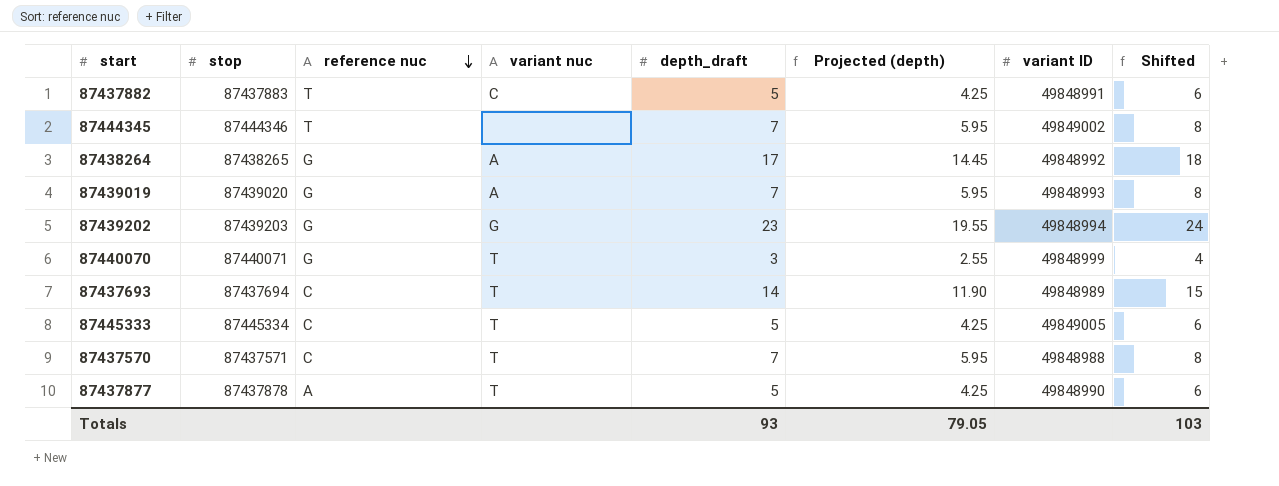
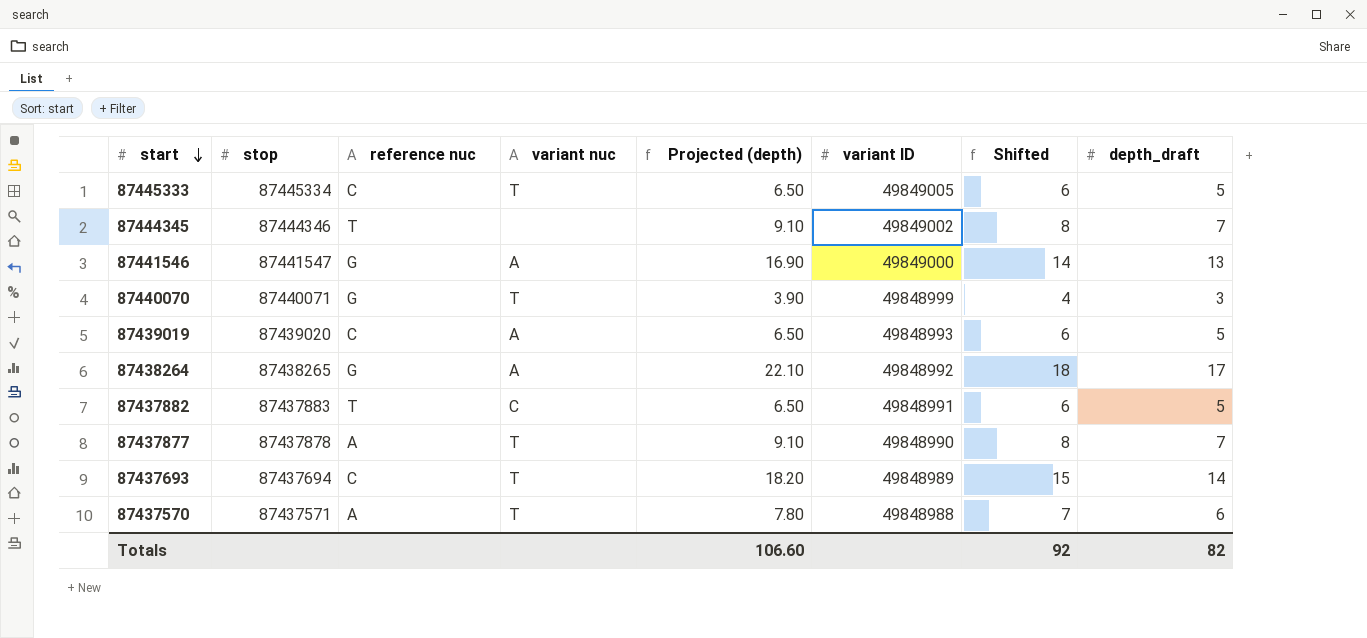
row order: reference nuc descending -> start descending
column Projected (depth) | formula: [depth_draft] * 0.85 -> [depth_draft] * 1.3
column depth_draft | position: 5 -> 8
row 87439202: 87439203 | G | G | 23 | 19.55 | 49848994 | 24 -> none
row 87441546: none -> 87441547 | G | A | 16.90 | 49849000 | 14 | 13
87439019 | reference nuc: G -> C
87439019 | Shifted: 8 -> 6
87439019 | depth_draft: 7 -> 5
87437877 | Shifted: 6 -> 8
87437877 | depth_draft: 5 -> 7
87437570 | reference nuc: C -> A
87437570 | Shifted: 8 -> 7
87437570 | depth_draft: 7 -> 6
Totals | Projected (depth): 79.05 -> 106.60
Totals | Shifted: 103 -> 92
Totals | depth_draft: 93 -> 82

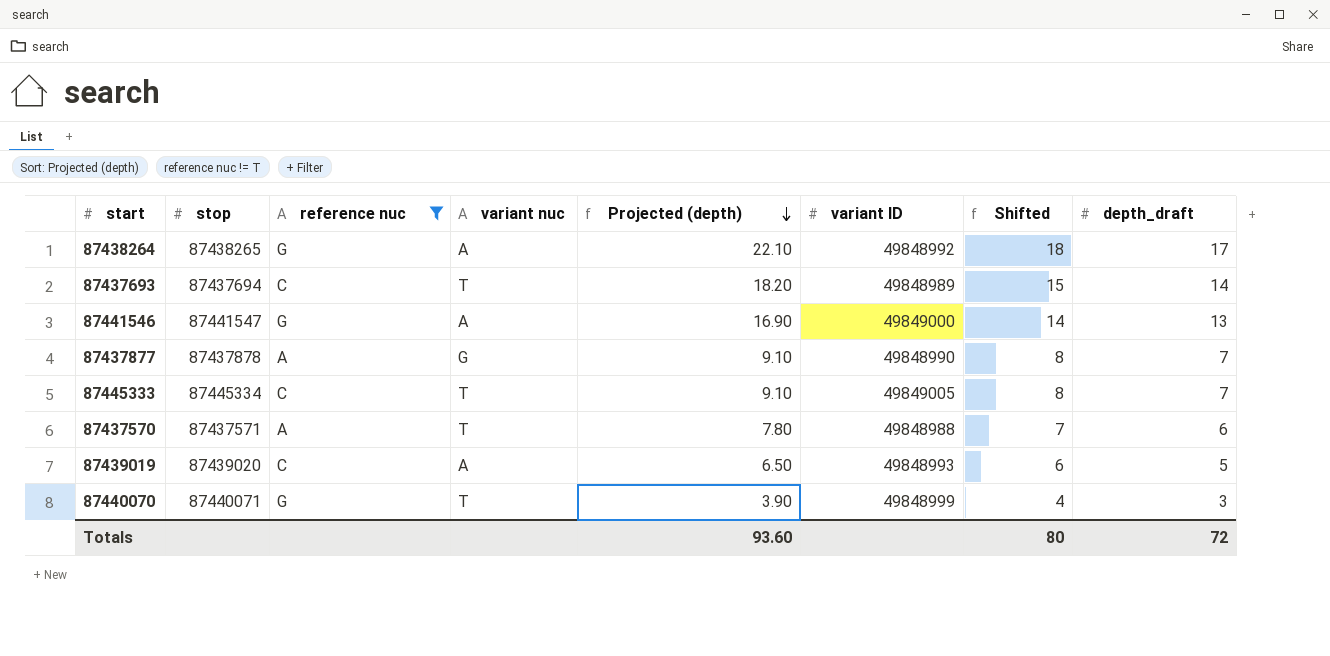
filter: none -> reference nuc != T
row order: start descending -> Projected (depth) descending
87437877 | variant nuc: T -> G
87445333 | Projected (depth): 6.50 -> 9.10
87445333 | Shifted: 6 -> 8
87445333 | depth_draft: 5 -> 7
Totals | Projected (depth): 106.60 -> 93.60
Totals | Shifted: 92 -> 80
Totals | depth_draft: 82 -> 72

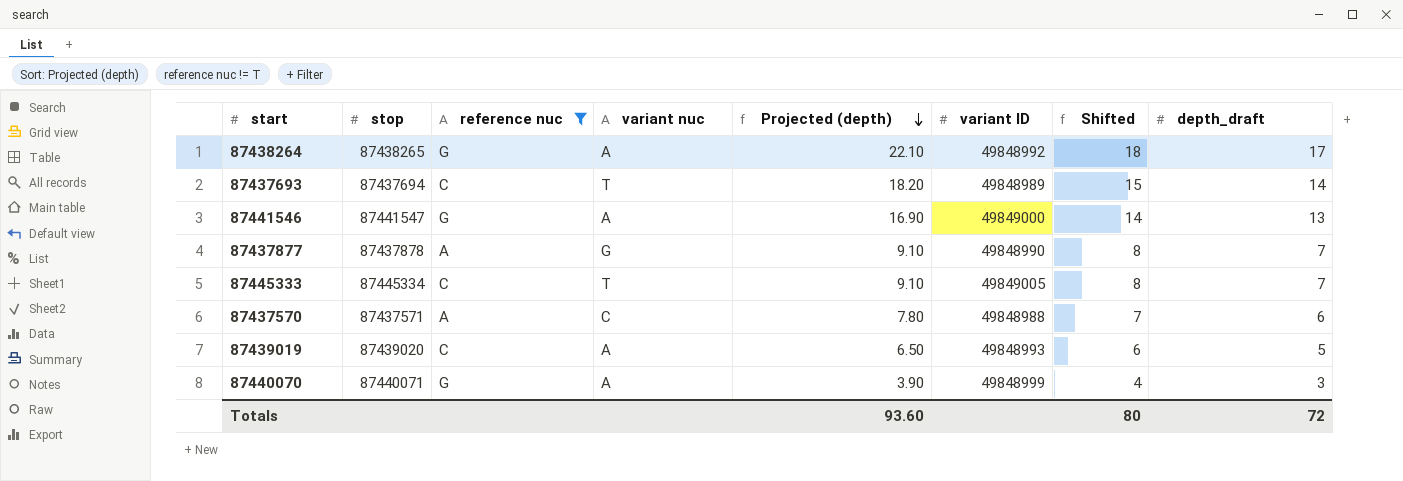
87437570 | variant nuc: T -> C
87440070 | variant nuc: T -> A

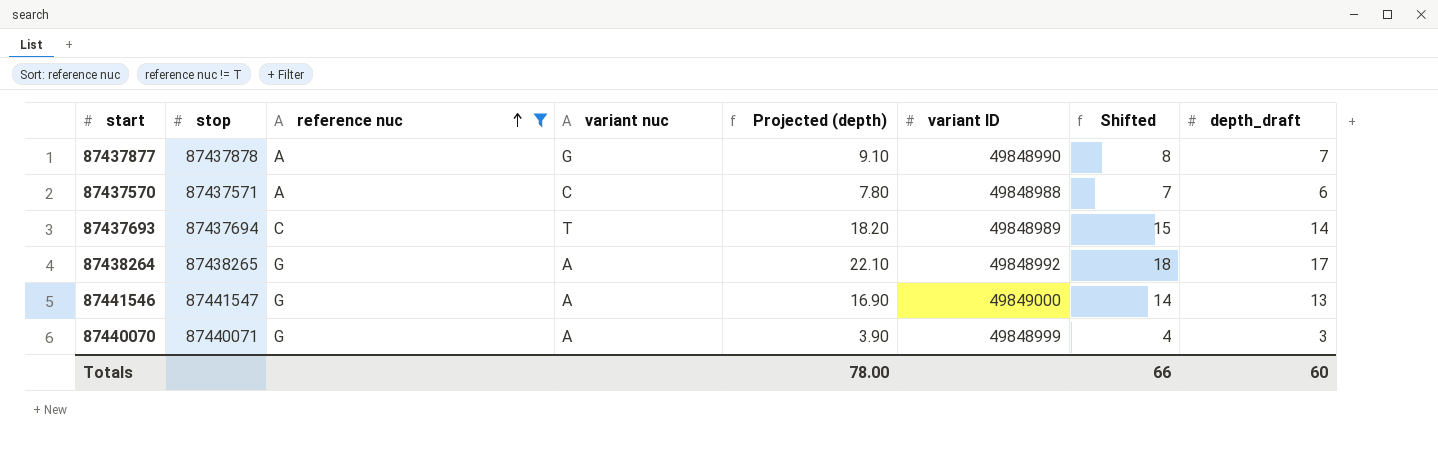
row order: Projected (depth) descending -> reference nuc ascending
row 87445333: 87445334 | C | T | 9.10 | 49849005 | 8 | 7 -> none
row 87439019: 87439020 | C | A | 6.50 | 49848993 | 6 | 5 -> none
Totals | Projected (depth): 93.60 -> 78.00
Totals | Shifted: 80 -> 66
Totals | depth_draft: 72 -> 60

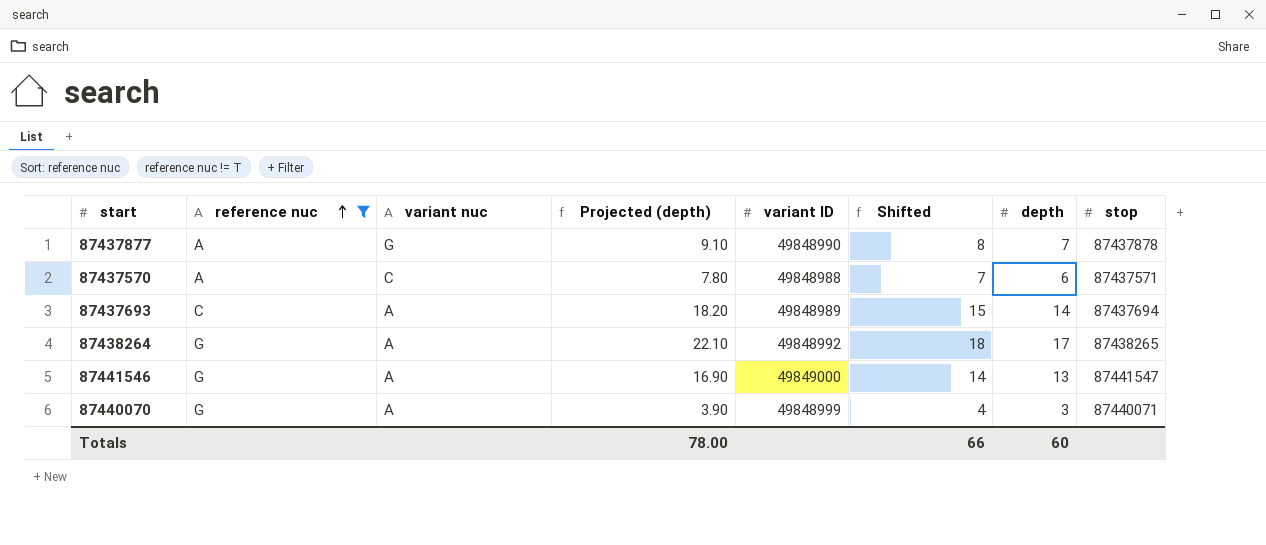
column name: depth_draft -> depth
column stop | position: 2 -> 8
87437693 | variant nuc: T -> A

